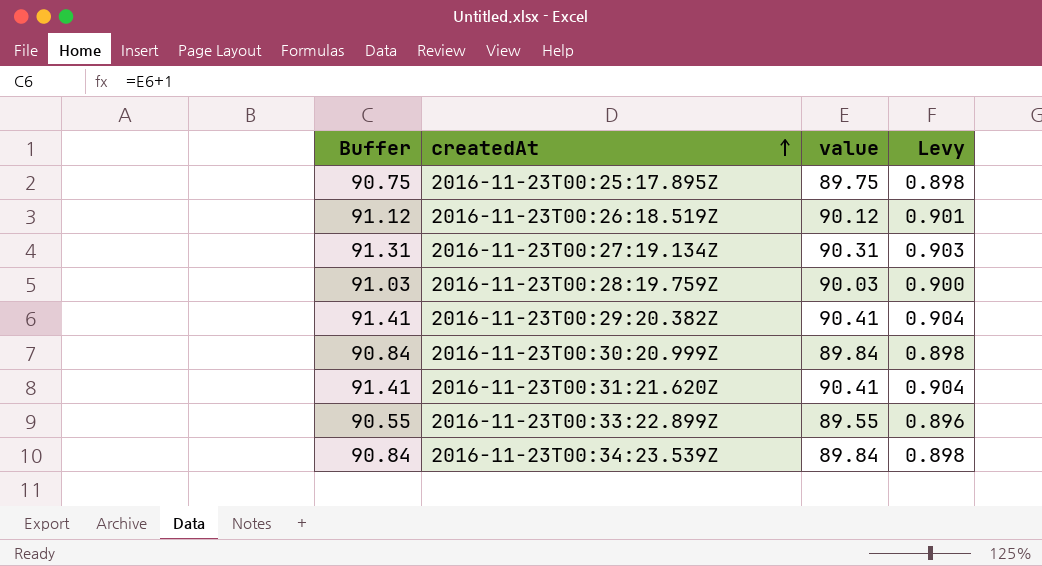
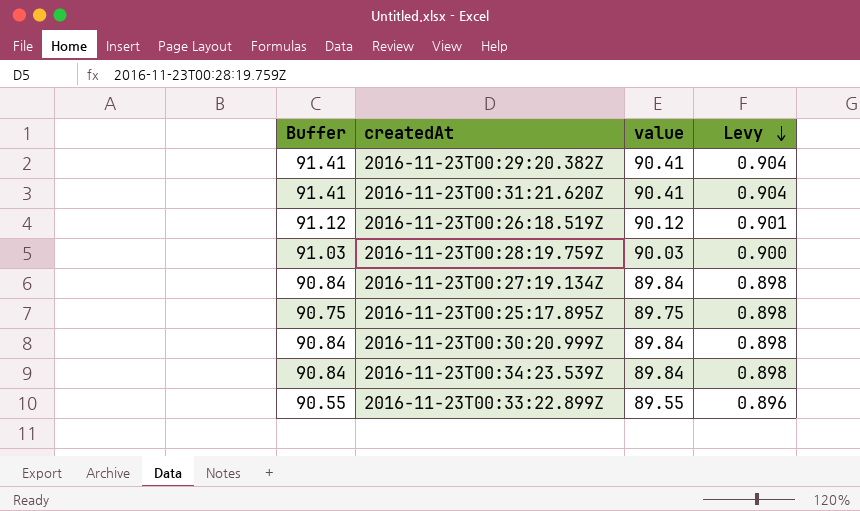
row order: createdAt ascending -> Levy descending
2016-11-23T00:27:19.134Z | Buffer: 91.31 -> 90.84
2016-11-23T00:27:19.134Z | value: 90.31 -> 89.84
2016-11-23T00:27:19.134Z | Levy: 0.903 -> 0.898

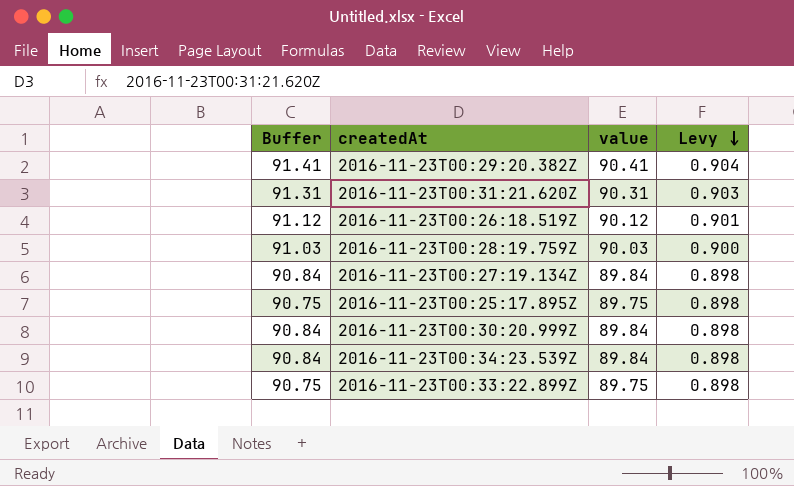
2016-11-23T00:31:21.620Z | Buffer: 91.41 -> 91.31
2016-11-23T00:31:21.620Z | value: 90.41 -> 90.31
2016-11-23T00:31:21.620Z | Levy: 0.904 -> 0.903
2016-11-23T00:33:22.899Z | Buffer: 90.55 -> 90.75
2016-11-23T00:33:22.899Z | value: 89.55 -> 89.75
2016-11-23T00:33:22.899Z | Levy: 0.896 -> 0.898

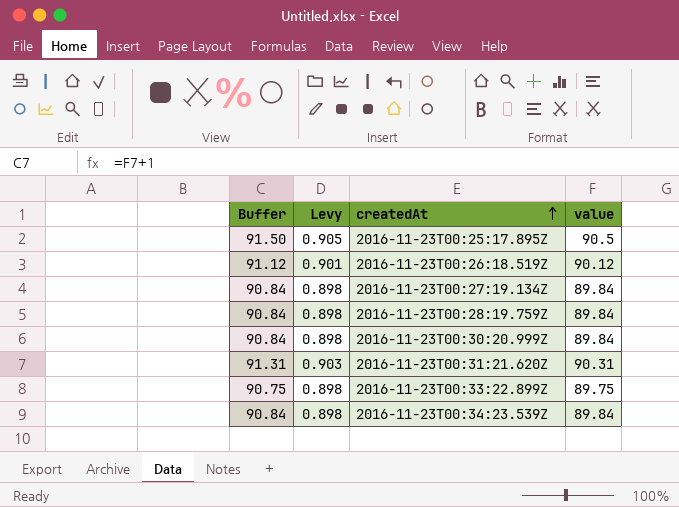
row order: Levy descending -> createdAt ascending
column Levy | position: 4 -> 2
row 2016-11-23T00:29:20.382Z: 91.41 | 90.41 | 0.904 -> none
2016-11-23T00:25:17.895Z | Buffer: 90.75 -> 91.50
2016-11-23T00:25:17.895Z | Levy: 0.898 -> 0.905
2016-11-23T00:25:17.895Z | value: 89.75 -> 90.5
2016-11-23T00:28:19.759Z | Buffer: 91.03 -> 90.84
2016-11-23T00:28:19.759Z | Levy: 0.900 -> 0.898
2016-11-23T00:28:19.759Z | value: 90.03 -> 89.84

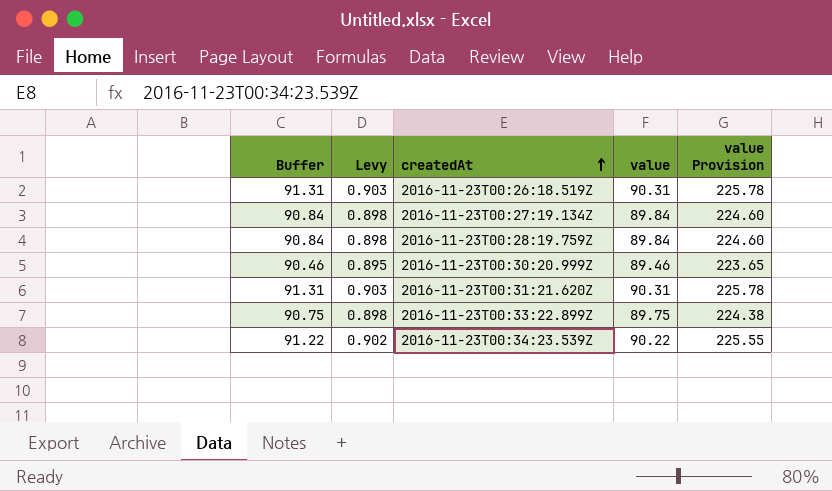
column value Provision | formula: none -> [value] * 2.5
row 2016-11-23T00:25:17.895Z: 91.50 | 0.905 | 90.5 -> none
2016-11-23T00:26:18.519Z | Buffer: 91.12 -> 91.31
2016-11-23T00:26:18.519Z | Levy: 0.901 -> 0.903
2016-11-23T00:26:18.519Z | value: 90.12 -> 90.31
2016-11-23T00:30:20.999Z | Buffer: 90.84 -> 90.46
2016-11-23T00:30:20.999Z | Levy: 0.898 -> 0.895
2016-11-23T00:30:20.999Z | value: 89.84 -> 89.46
2016-11-23T00:34:23.539Z | Buffer: 90.84 -> 91.22
2016-11-23T00:34:23.539Z | Levy: 0.898 -> 0.902
2016-11-23T00:34:23.539Z | value: 89.84 -> 90.22

